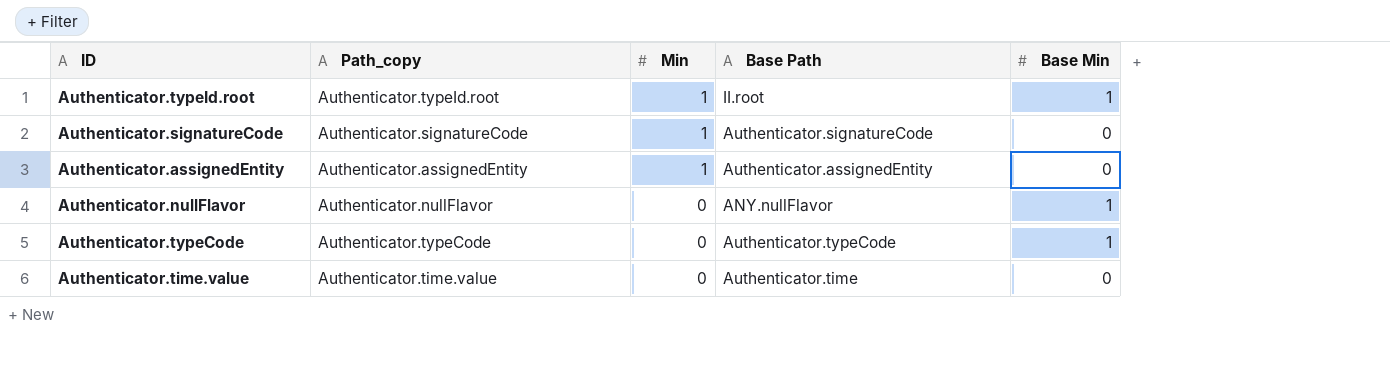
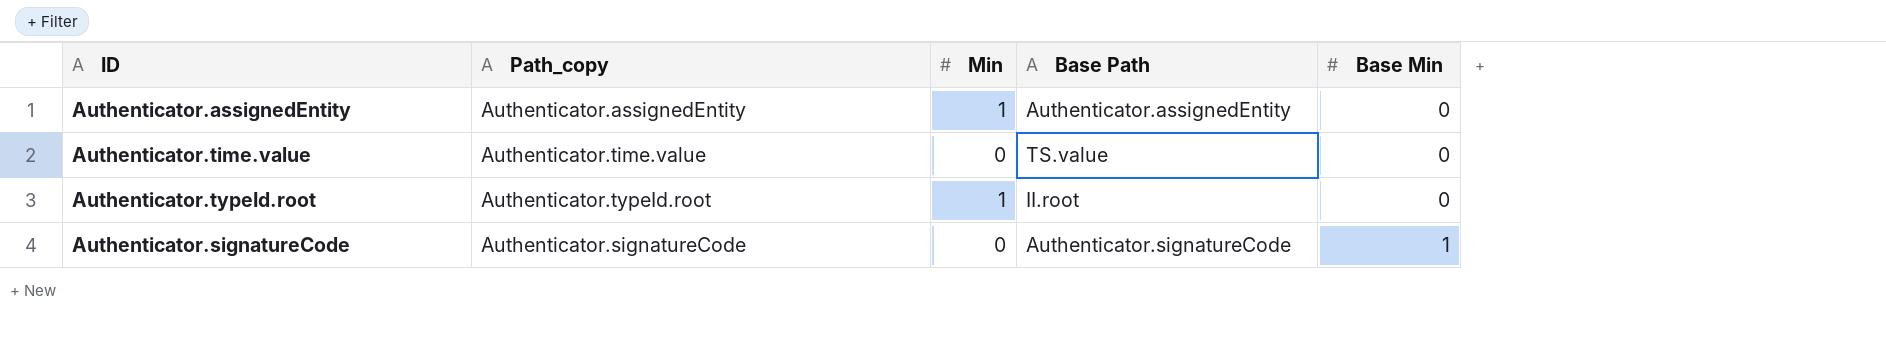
row order: Min descending -> Base Min ascending
row Authenticator.nullFlavor: Authenticator.nullFlavor | 0 | ANY.nullFlavor | 1 -> none
row Authenticator.typeCode: Authenticator.typeCode | 0 | Authenticator.typeCode | 1 -> none
Authenticator.time.value | Base Path: Authenticator.time -> TS.value
Authenticator.typeId.root | Base Min: 1 -> 0
Authenticator.signatureCode | Min: 1 -> 0
Authenticator.signatureCode | Base Min: 0 -> 1

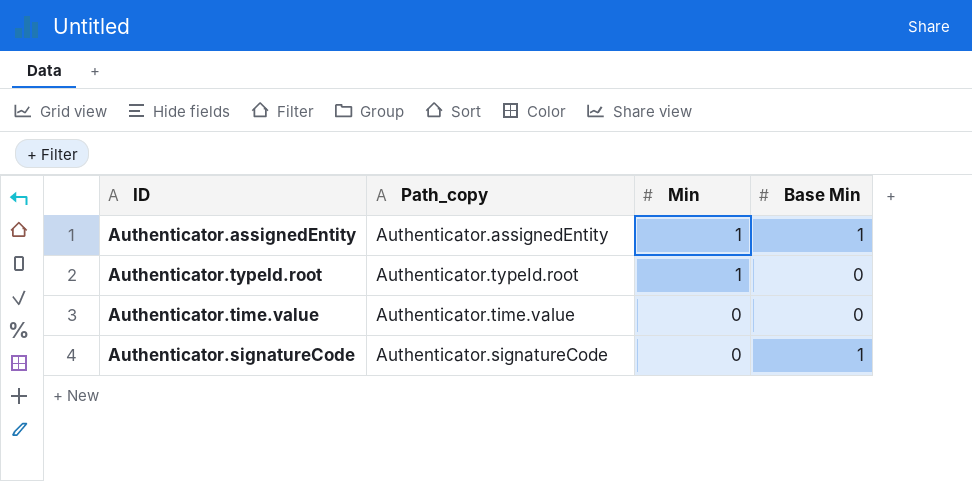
row order: Base Min ascending -> Min descending
column Base Path | position: 4 -> none
Authenticator.assignedEntity | Base Min: 0 -> 1

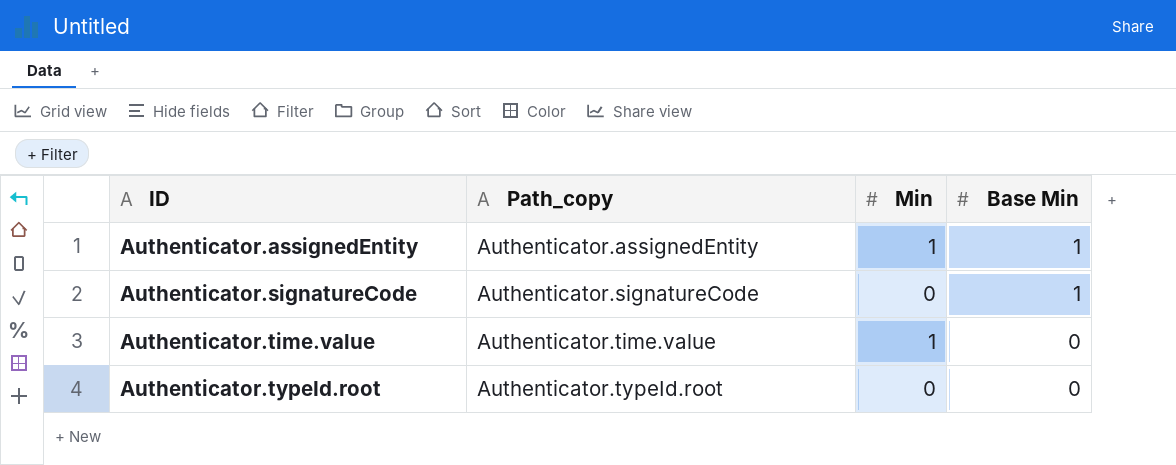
row order: Min descending -> ID ascending
Authenticator.time.value | Min: 0 -> 1
Authenticator.typeId.root | Min: 1 -> 0

